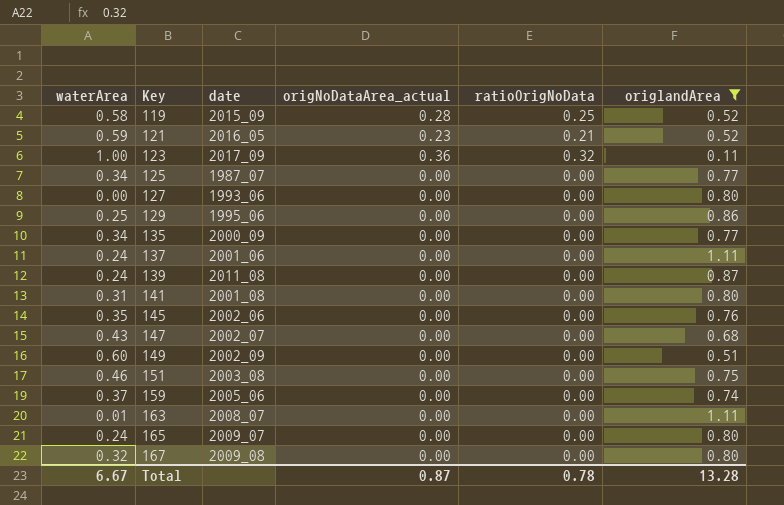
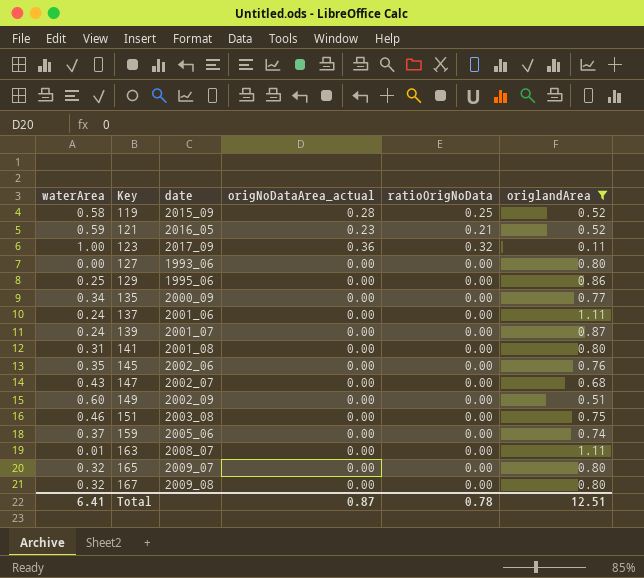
row 125: 0.34 | 1987_07 | 0.00 | 0.00 | 0.77 -> none
139 | date: 2011_08 -> 2001_07
165 | waterArea: 0.24 -> 0.32
Total | waterArea: 6.67 -> 6.41
Total | origlandArea: 13.28 -> 12.51

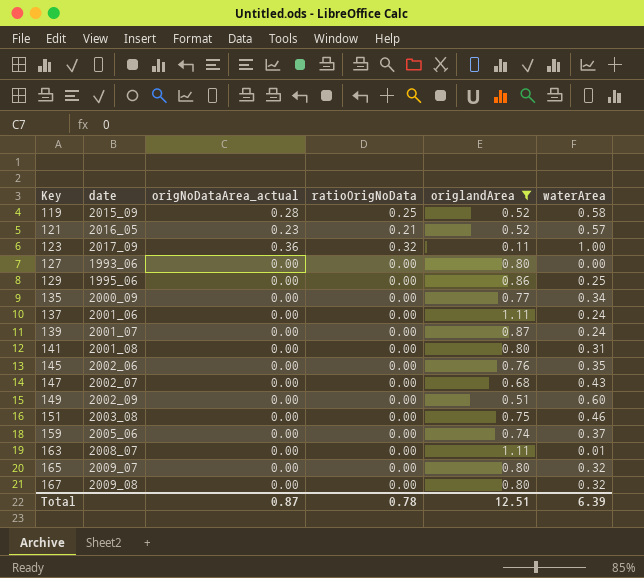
column waterArea | position: 1 -> 6
121 | waterArea: 0.59 -> 0.57
Total | waterArea: 6.41 -> 6.39

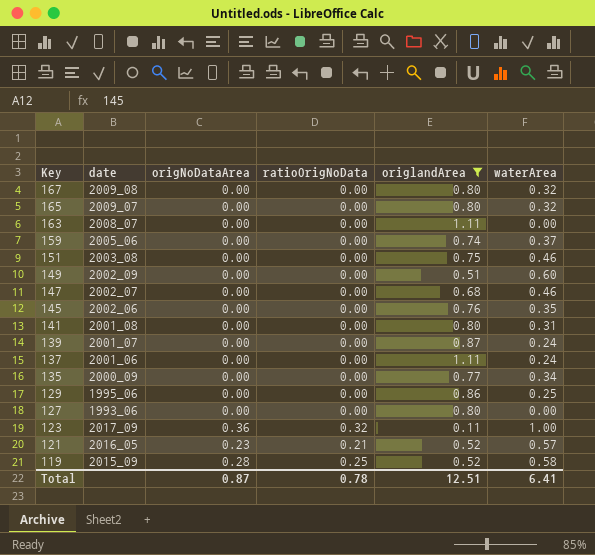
row order: Key ascending -> Key descending
column name: origNoDataArea_actual -> origNoDataArea
163 | waterArea: 0.01 -> 0.00
147 | waterArea: 0.43 -> 0.46
Total | waterArea: 6.39 -> 6.41

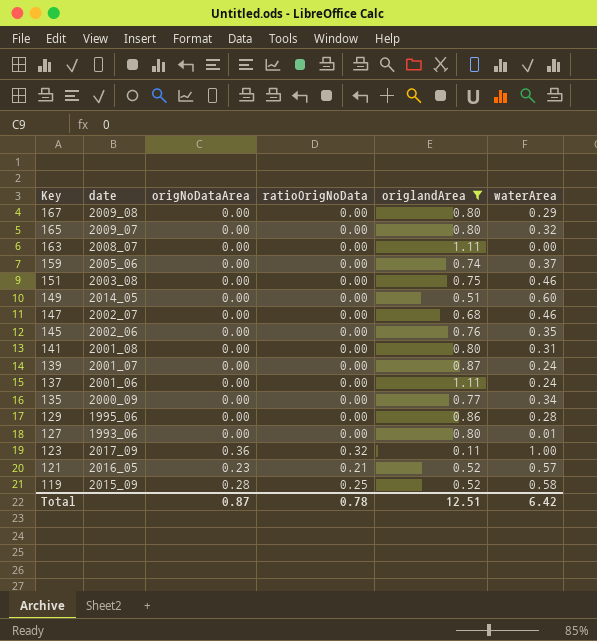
167 | waterArea: 0.32 -> 0.29
149 | date: 2002_09 -> 2014_05
129 | waterArea: 0.25 -> 0.28
127 | waterArea: 0.00 -> 0.01
Total | waterArea: 6.41 -> 6.42

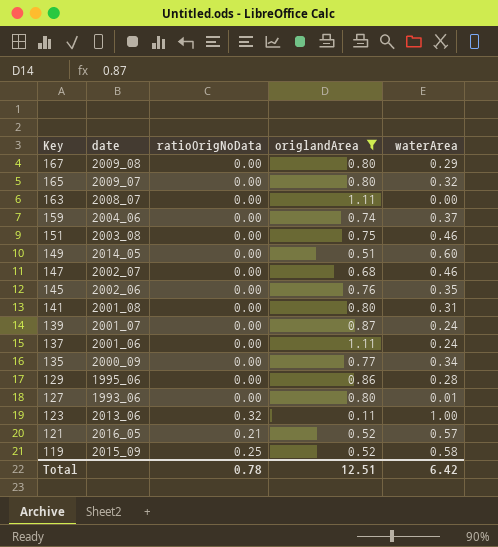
column origNoDataArea | position: 3 -> none
159 | date: 2005_06 -> 2004_06
123 | date: 2017_09 -> 2013_06

